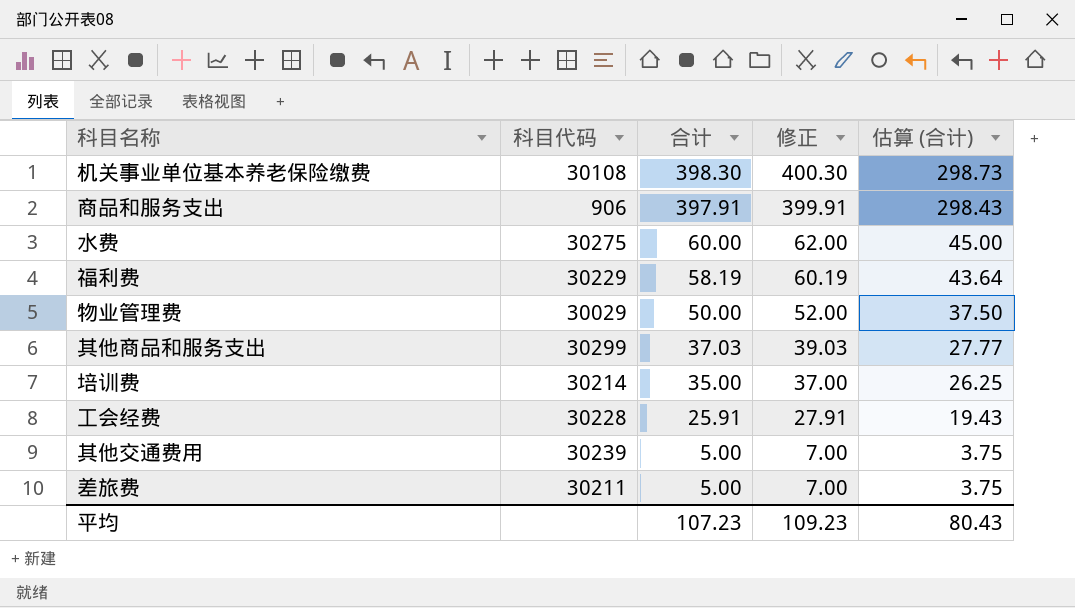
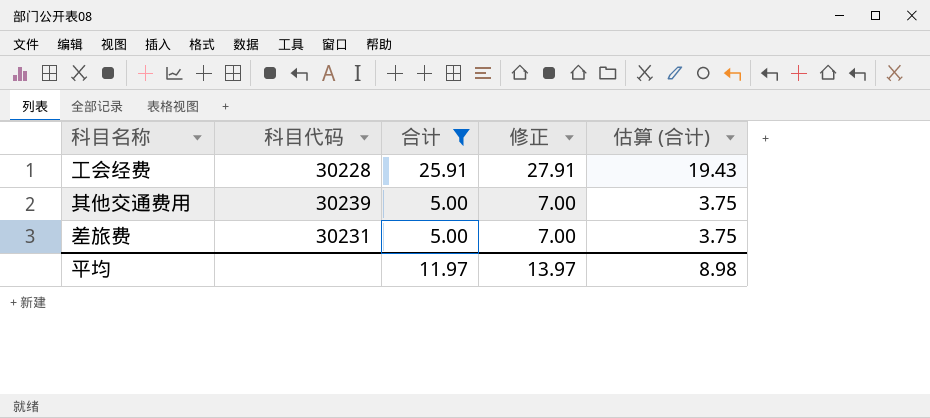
filter: none -> 合计 <= 25.91
差旅费 | 科目代码: 30211 -> 30231
平均 | 合计: 107.23 -> 11.97
平均 | 修正: 109.23 -> 13.97
平均 | 估算 (合计): 80.43 -> 8.98

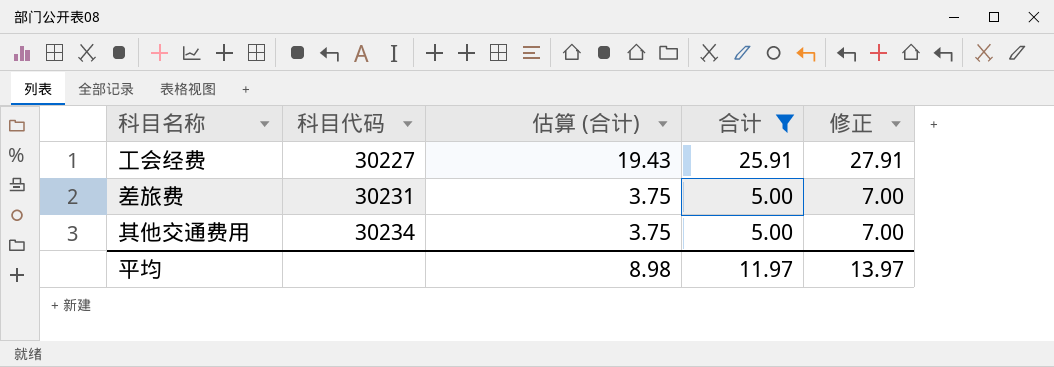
row order: 合计 descending -> 科目代码 ascending
column 估算 (合计) | position: 5 -> 3
工会经费 | 科目代码: 30228 -> 30227
其他交通费用 | 科目代码: 30239 -> 30234

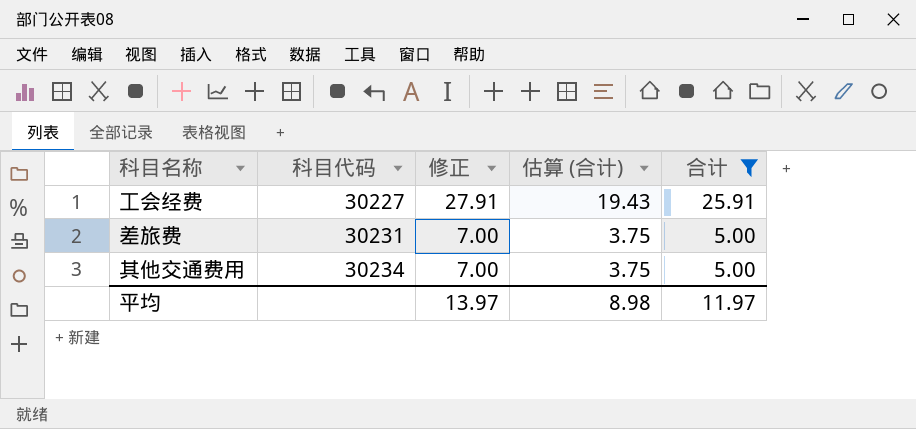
column 修正 | position: 5 -> 3

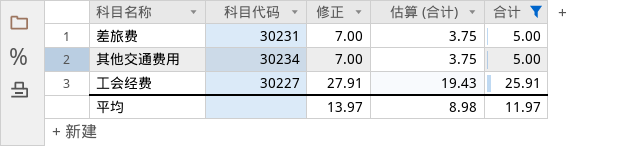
row order: 科目代码 ascending -> 修正 ascending

